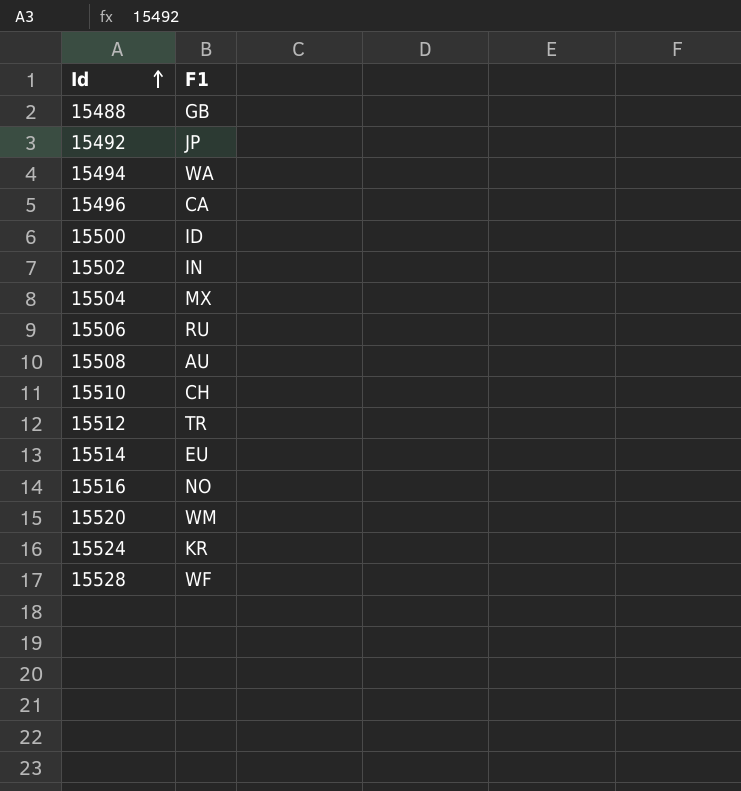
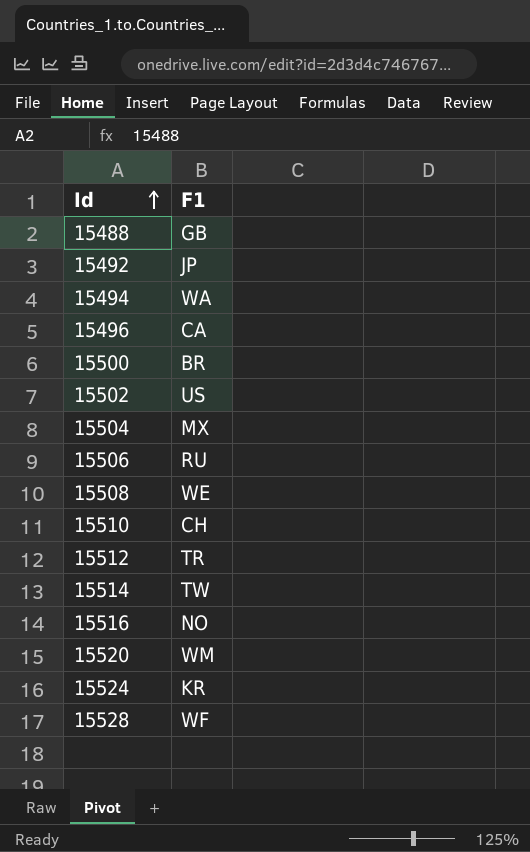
15500 | F1: ID -> BR
15502 | F1: IN -> US
15508 | F1: AU -> WE
15514 | F1: EU -> TW

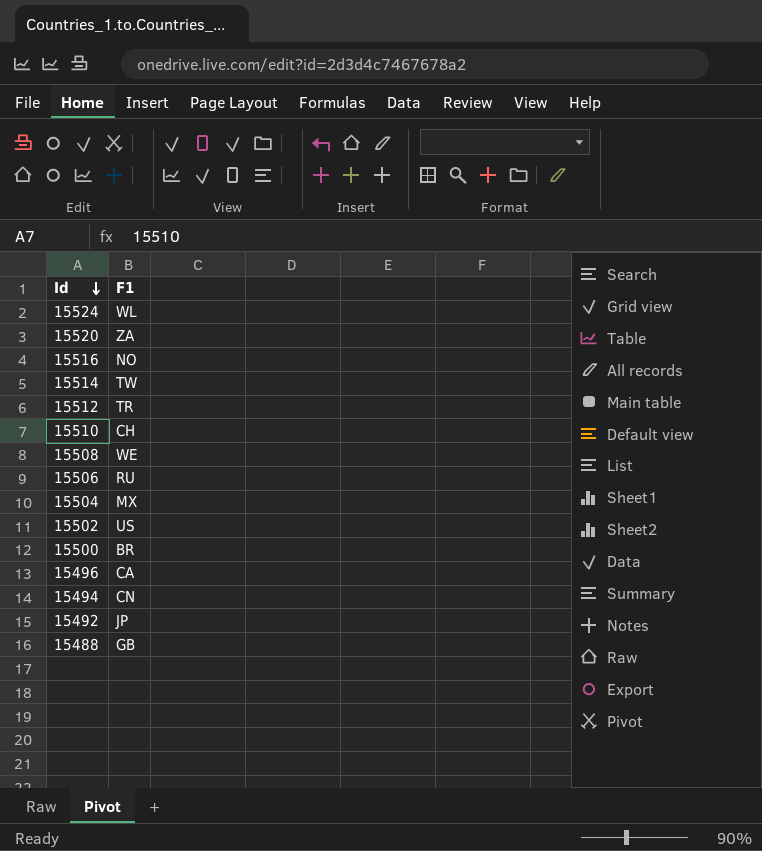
row order: Id ascending -> Id descending
row 15528: WF -> none
15524 | F1: KR -> WL
15520 | F1: WM -> ZA
15494 | F1: WA -> CN

